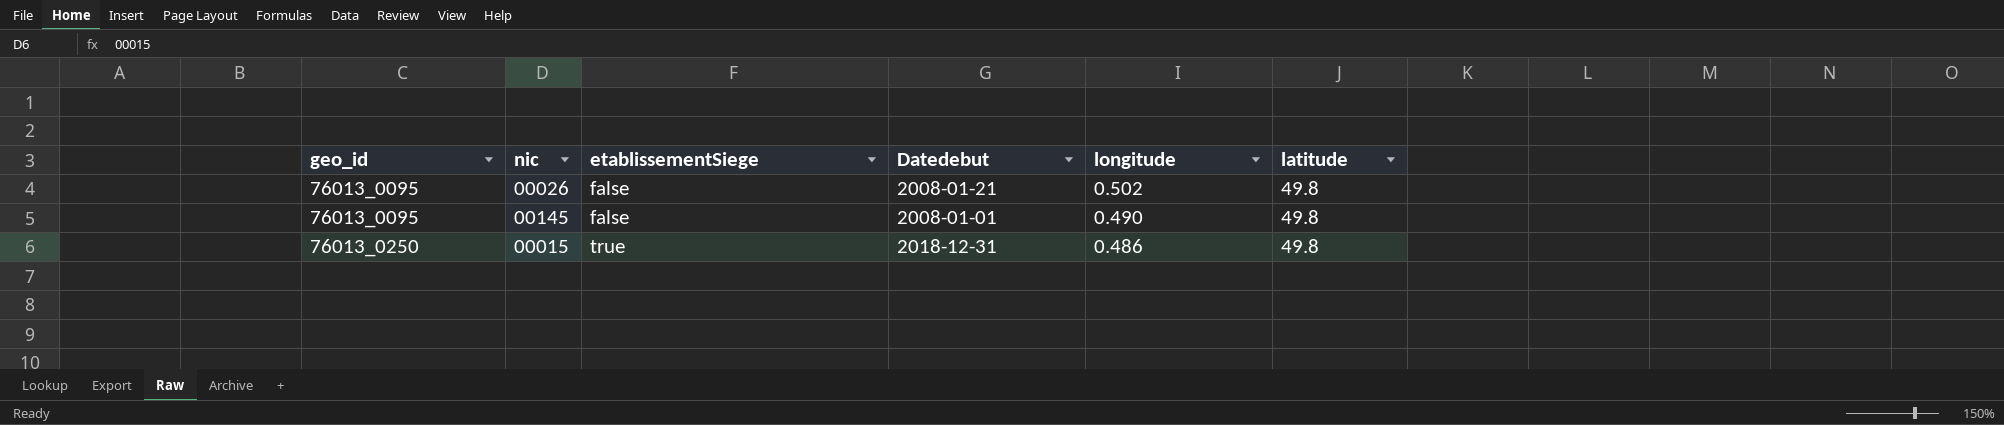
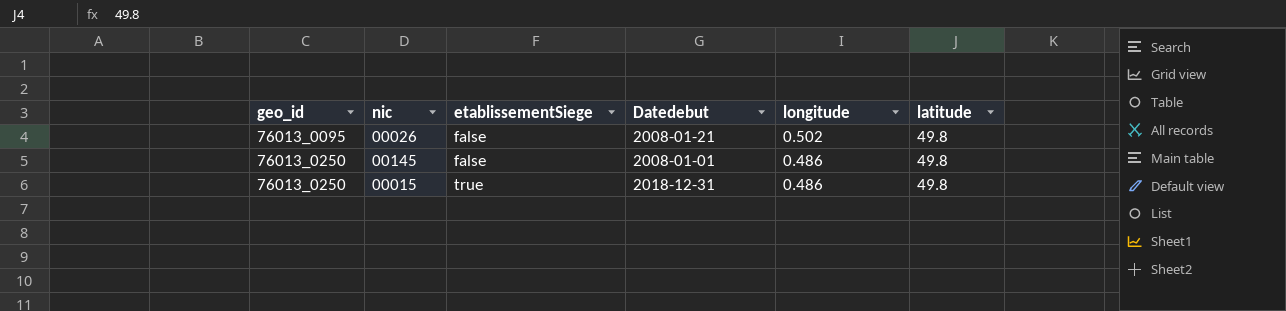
00145 | geo_id: 76013_0095 -> 76013_0250
00145 | longitude: 0.490 -> 0.486

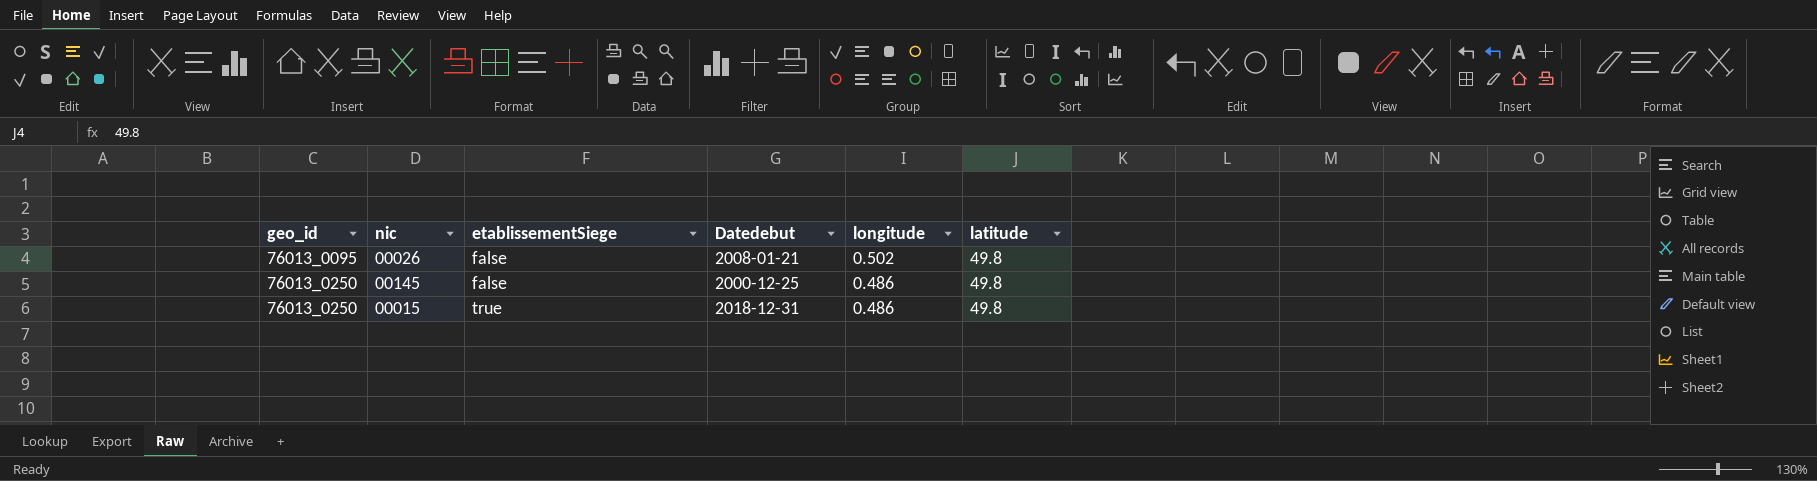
00145 | Datedebut: 2008-01-01 -> 2000-12-25

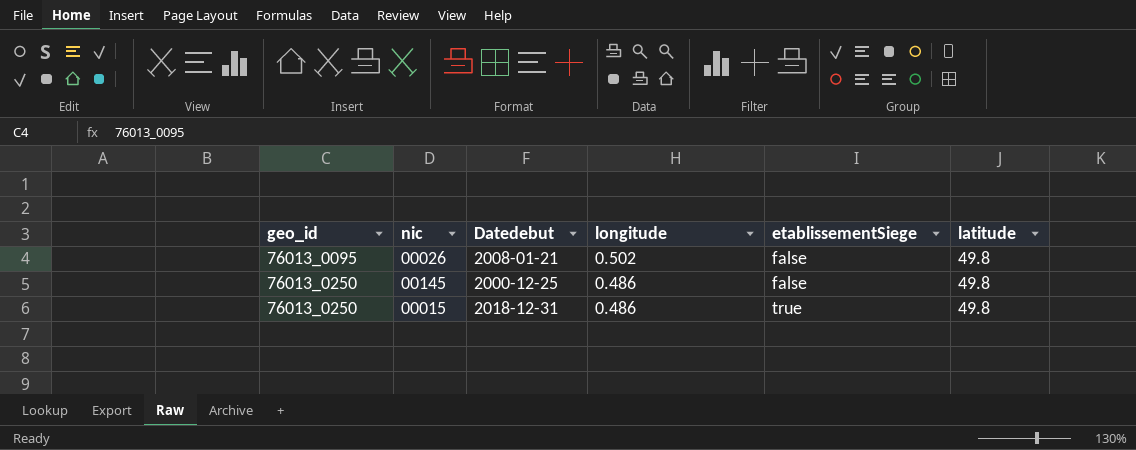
column etablissementSiege | position: 3 -> 5

